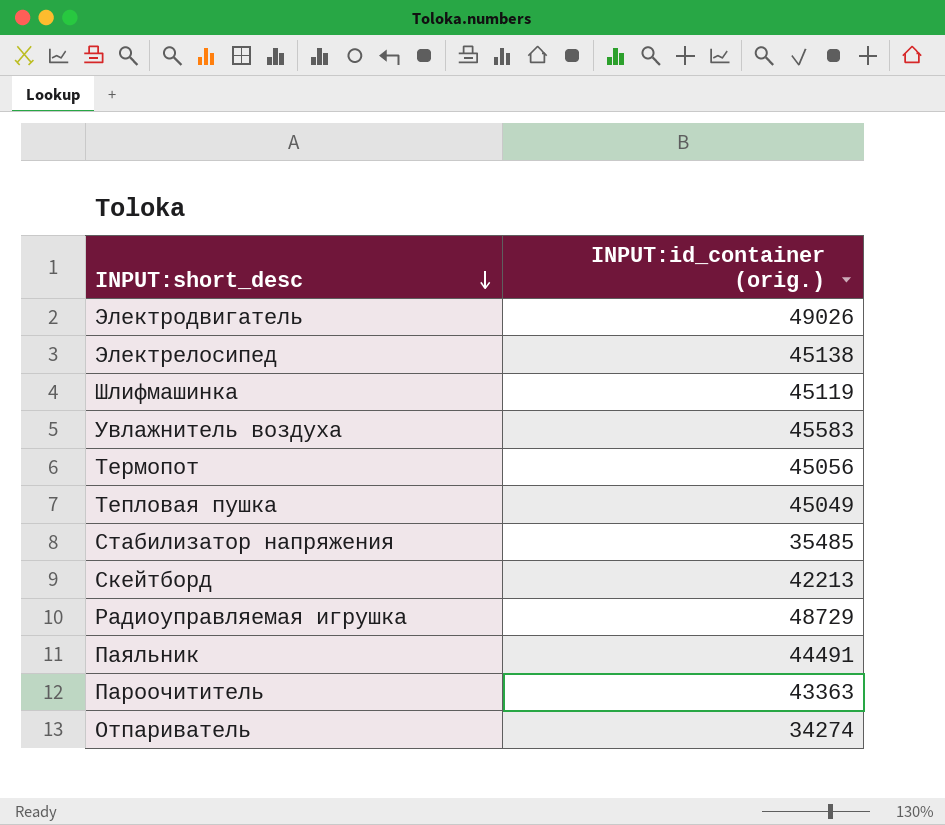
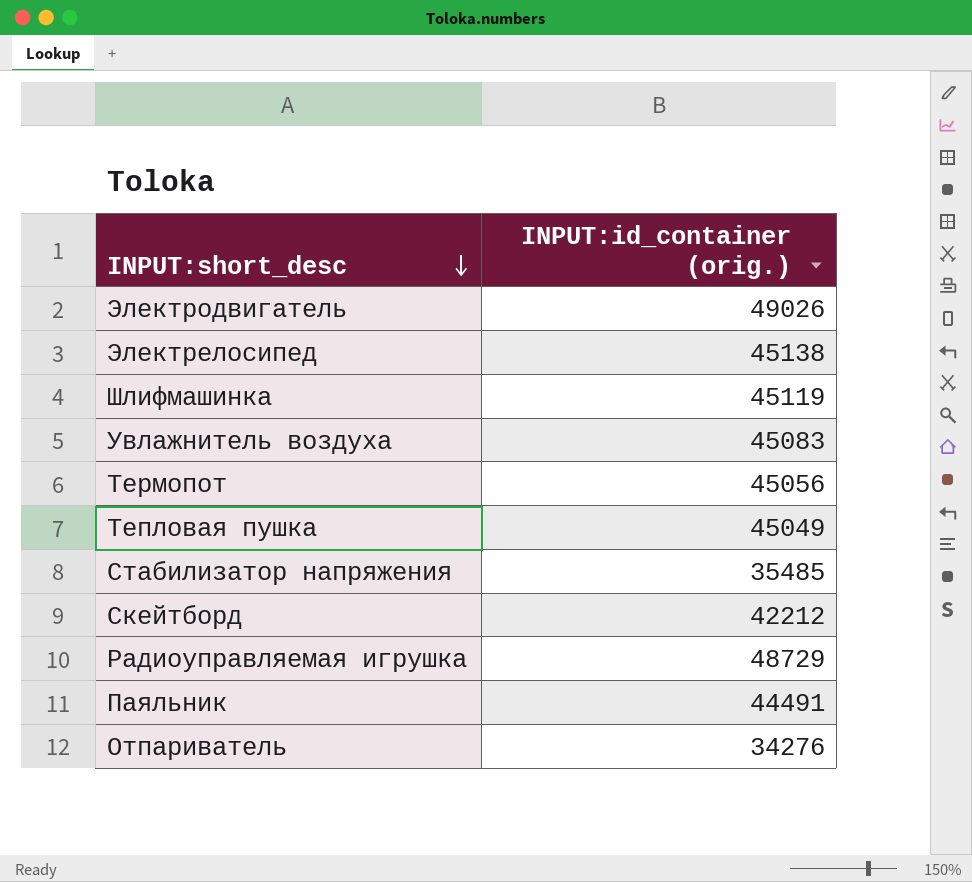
row Пароочититель: 43363 -> none
Увлажнитель воздуха | INPUT:id_container (orig.): 45583 -> 45083
Скейтборд | INPUT:id_container (orig.): 42213 -> 42212
Отпариватель | INPUT:id_container (orig.): 34274 -> 34276

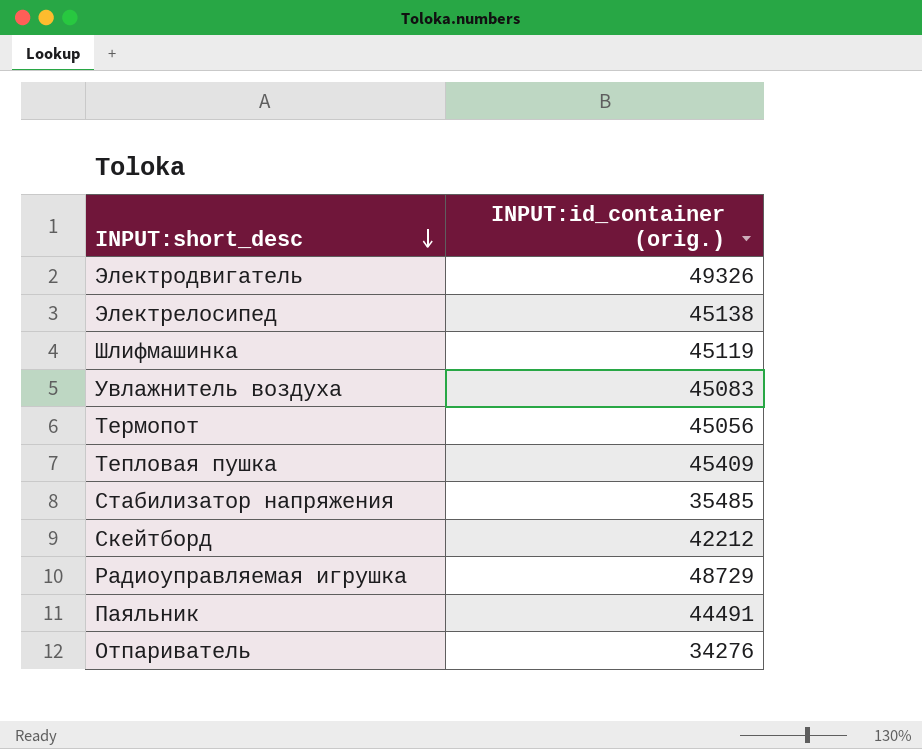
Электродвигатель | INPUT:id_container (orig.): 49026 -> 49326
Тепловая пушка | INPUT:id_container (orig.): 45049 -> 45409

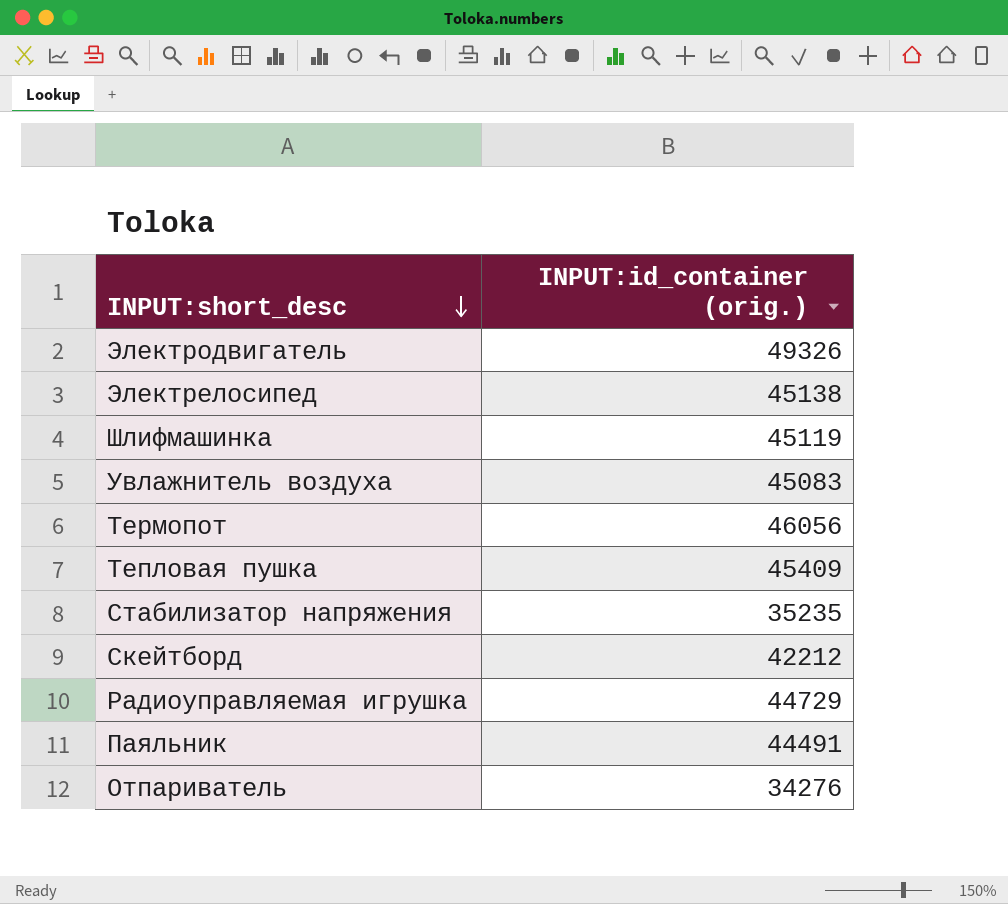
Термопот | INPUT:id_container (orig.): 45056 -> 46056
Стабилизатор напряжения | INPUT:id_container (orig.): 35485 -> 35235
Радиоуправляемая игрушка | INPUT:id_container (orig.): 48729 -> 44729

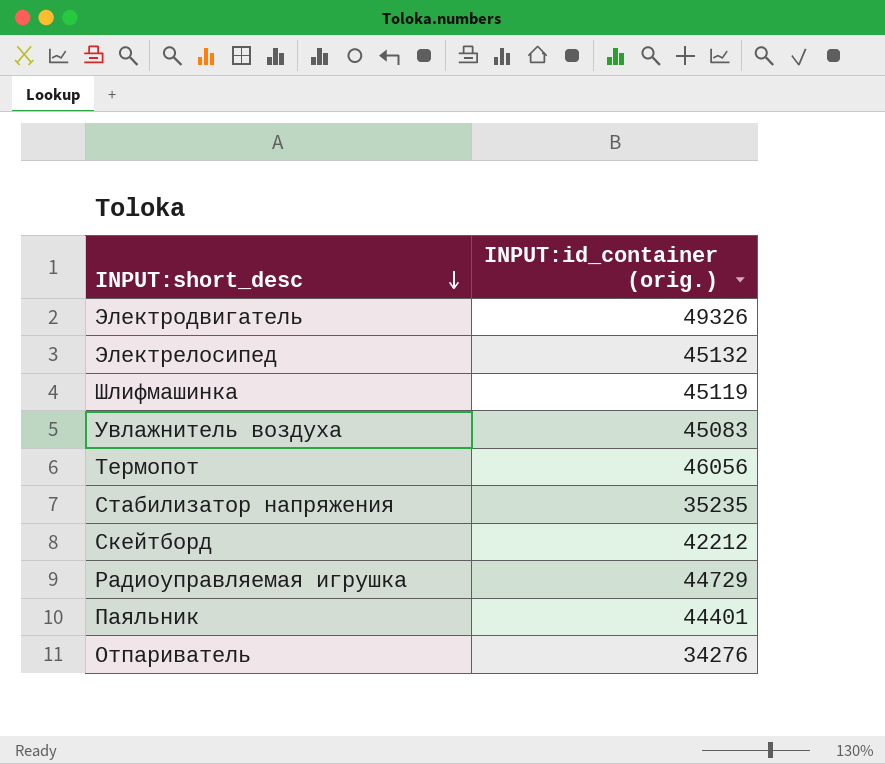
row Тепловая пушка: 45409 -> none
Электрелосипед | INPUT:id_container (orig.): 45138 -> 45132
Паяльник | INPUT:id_container (orig.): 44491 -> 44401

